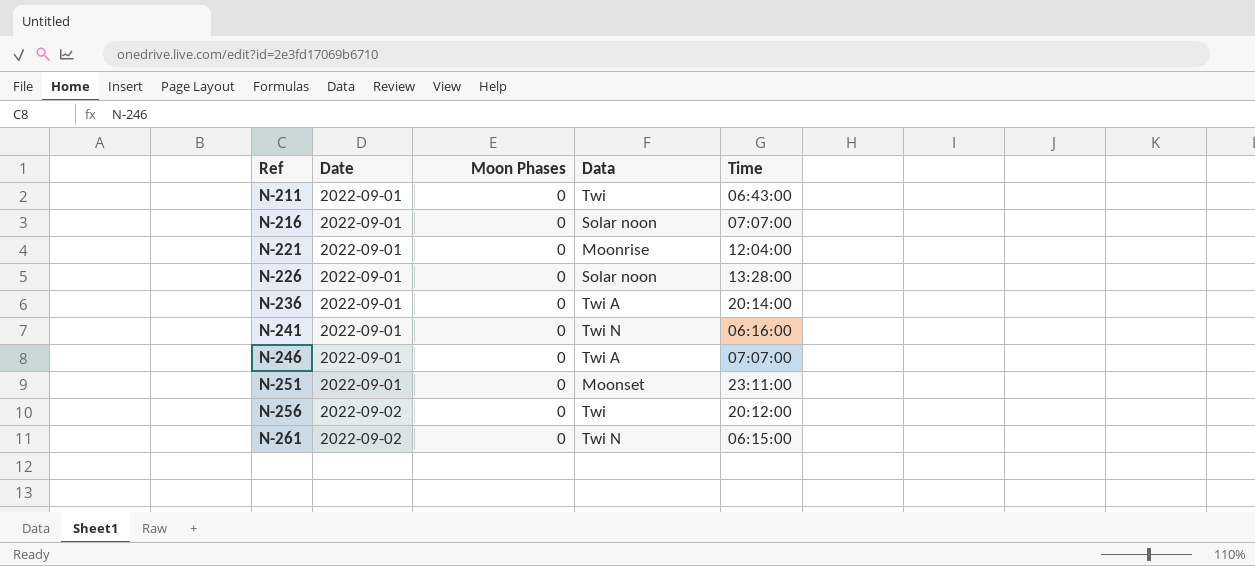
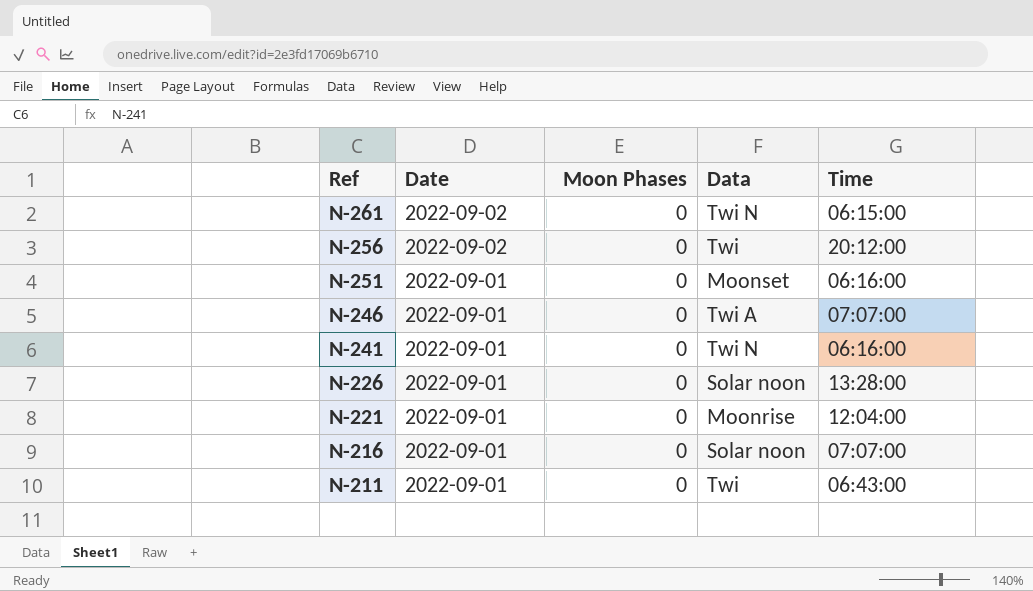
row order: Ref ascending -> Ref descending
row N-236: 2022-09-01 | 0 | Twi A | 20:14:00 -> none
N-251 | Time: 23:11:00 -> 06:16:00

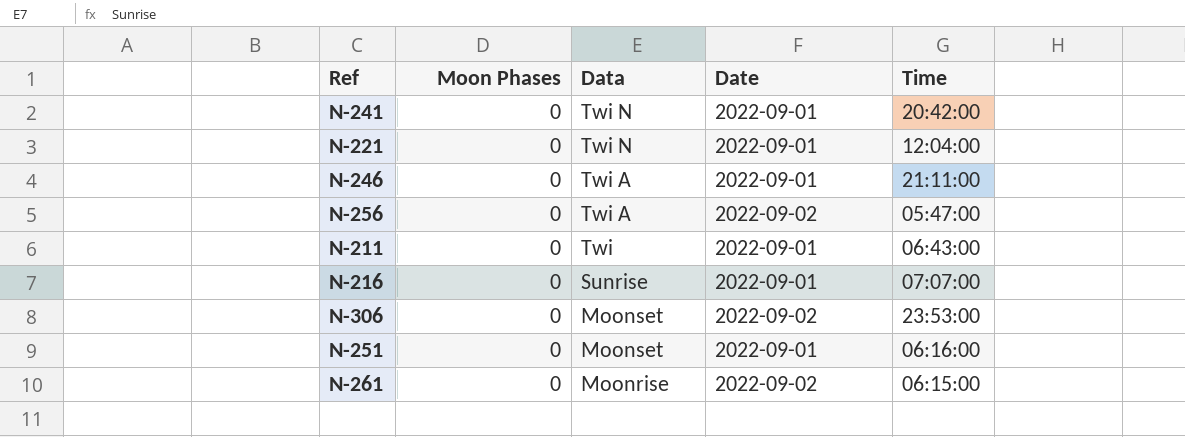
row order: Ref descending -> Data descending
column Date | position: 2 -> 4
row N-226: 2022-09-01 | 0 | Solar noon | 13:28:00 -> none
N-241 | Time: 06:16:00 -> 20:42:00
N-221 | Data: Moonrise -> Twi N
N-246 | Time: 07:07:00 -> 21:11:00
N-256 | Data: Twi -> Twi A
N-256 | Time: 20:12:00 -> 05:47:00
N-216 | Data: Solar noon -> Sunrise
row N-306: none -> 0 | Moonset | 2022-09-02 | 23:53:00
N-261 | Data: Twi N -> Moonrise

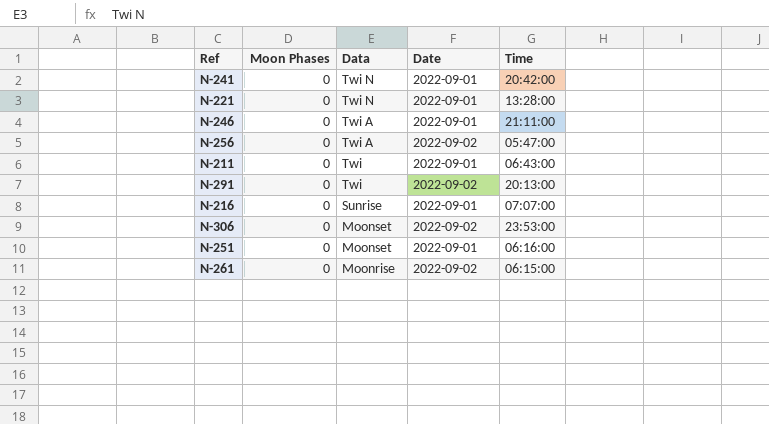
N-221 | Time: 12:04:00 -> 13:28:00
row N-291: none -> 0 | Twi | 2022-09-02 | 20:13:00

